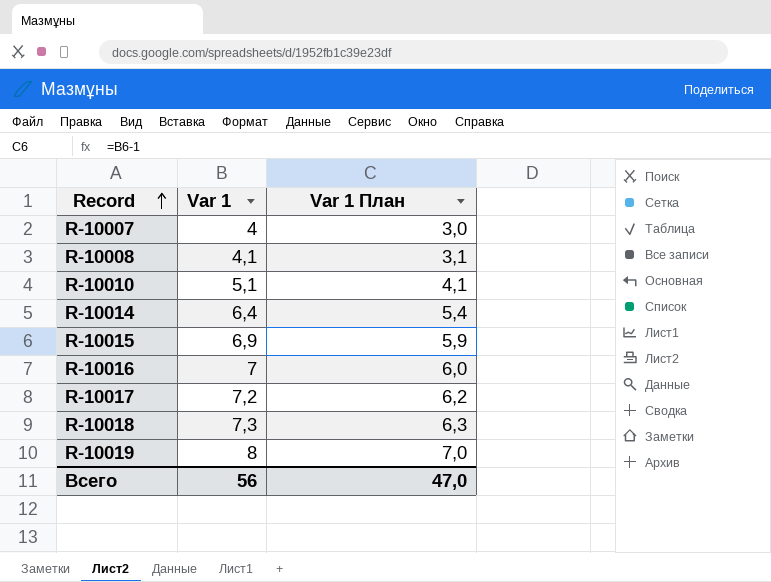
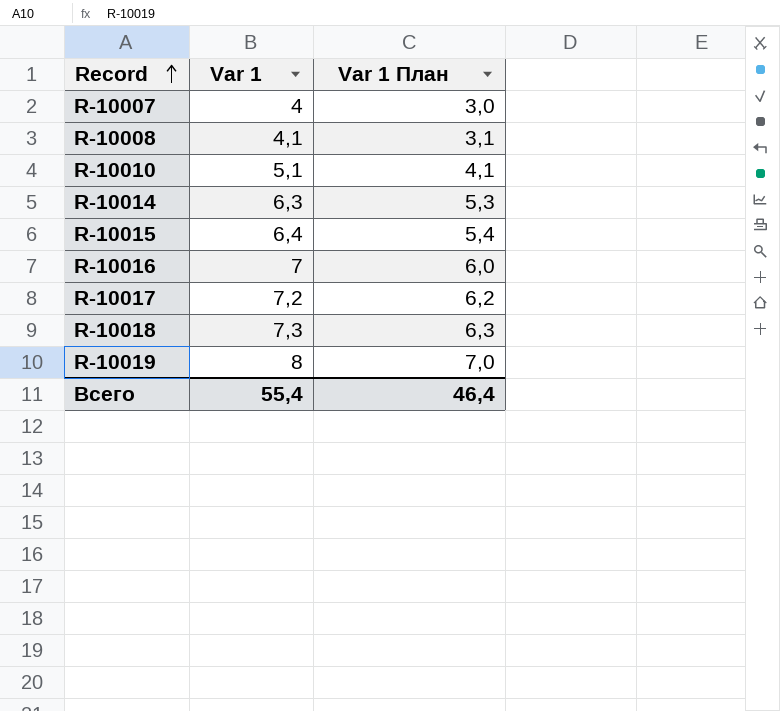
R-10014 | Var 1: 6,4 -> 6,3
R-10014 | Var 1 План: 5,4 -> 5,3
R-10015 | Var 1: 6,9 -> 6,4
R-10015 | Var 1 План: 5,9 -> 5,4
Всего | Var 1: 56 -> 55,4
Всего | Var 1 План: 47,0 -> 46,4

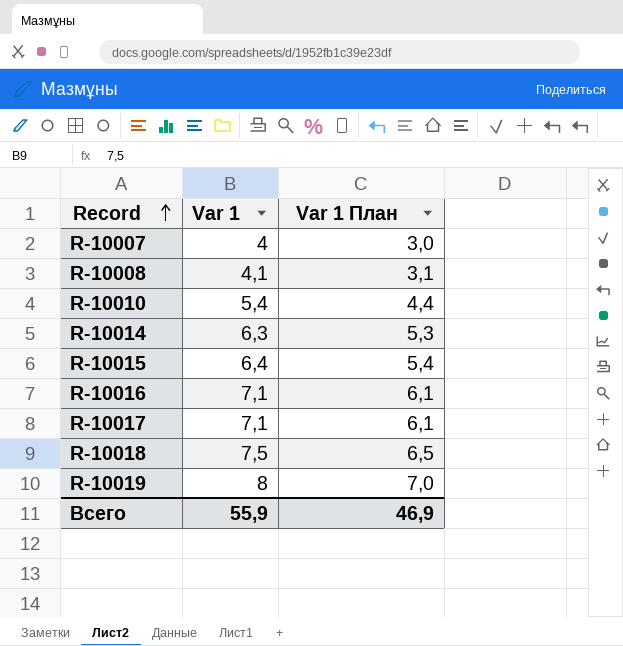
R-10010 | Var 1: 5,1 -> 5,4
R-10010 | Var 1 План: 4,1 -> 4,4
R-10016 | Var 1: 7 -> 7,1
R-10016 | Var 1 План: 6,0 -> 6,1
R-10017 | Var 1: 7,2 -> 7,1
R-10017 | Var 1 План: 6,2 -> 6,1
R-10018 | Var 1: 7,3 -> 7,5
R-10018 | Var 1 План: 6,3 -> 6,5
Всего | Var 1: 55,4 -> 55,9
Всего | Var 1 План: 46,4 -> 46,9

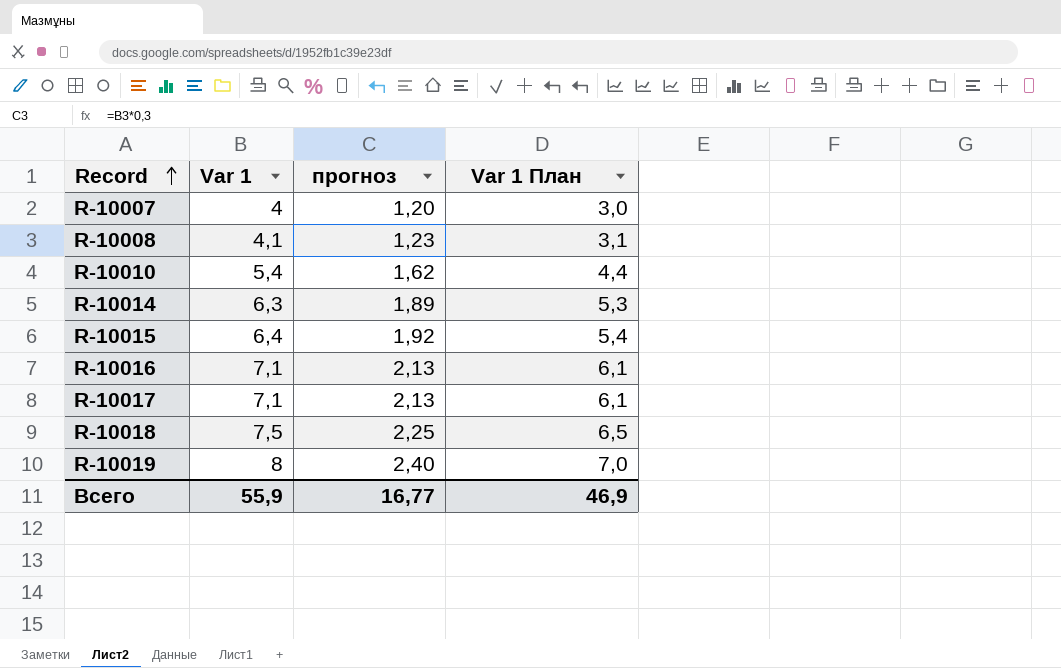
column прогноз | formula: none -> [Var 1] * 0,3

